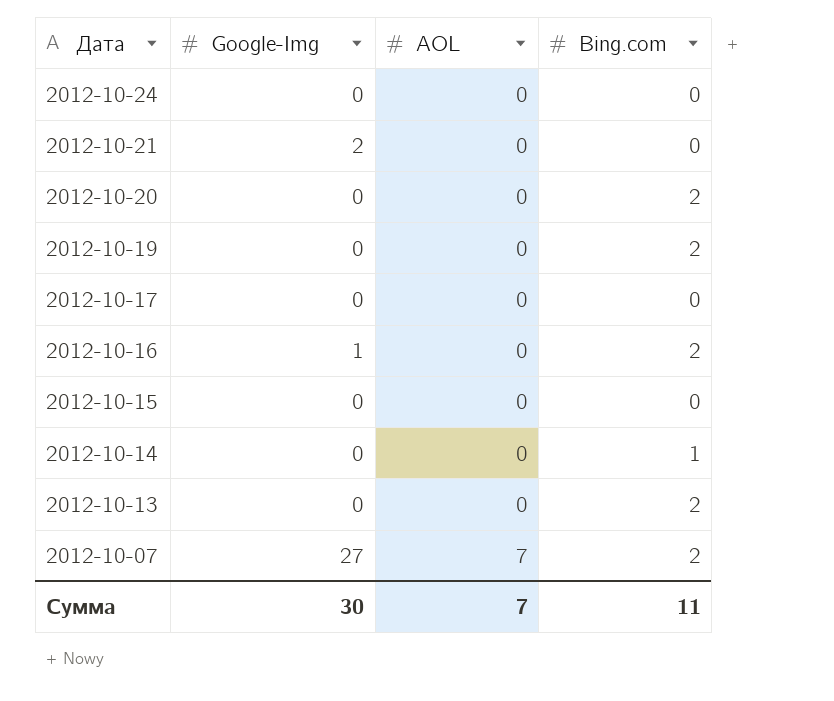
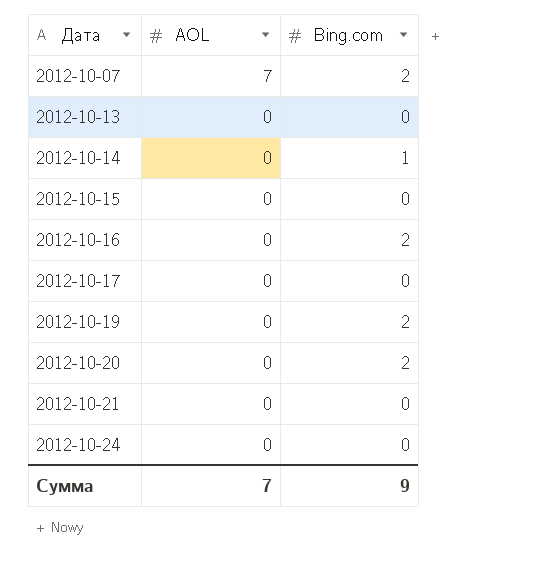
row order: Дата descending -> Дата ascending
column Google-Img | position: 2 -> none
2012-10-13 | Bing.com: 2 -> 0
Сумма | Bing.com: 11 -> 9

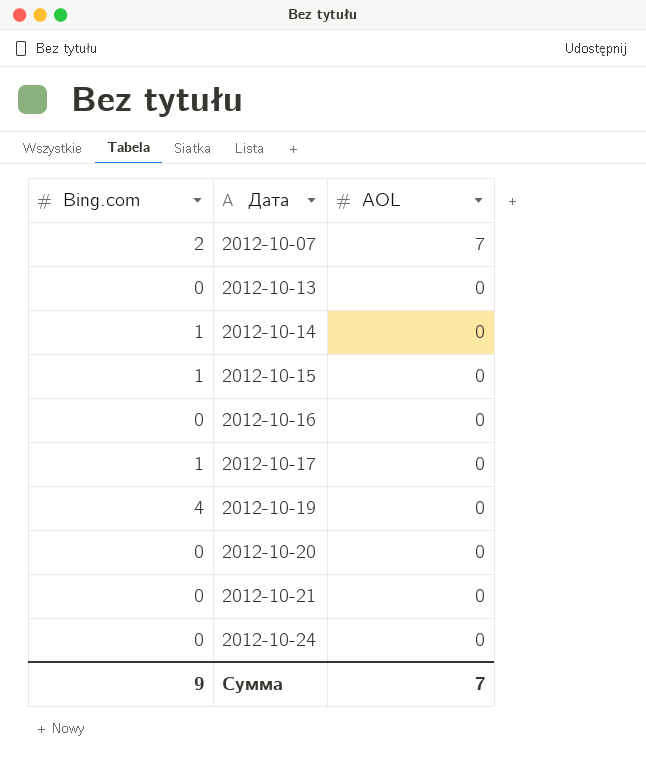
column Bing.com | position: 3 -> 1
2012-10-15 | Bing.com: 0 -> 1
2012-10-16 | Bing.com: 2 -> 0
2012-10-17 | Bing.com: 0 -> 1
2012-10-19 | Bing.com: 2 -> 4
2012-10-20 | Bing.com: 2 -> 0

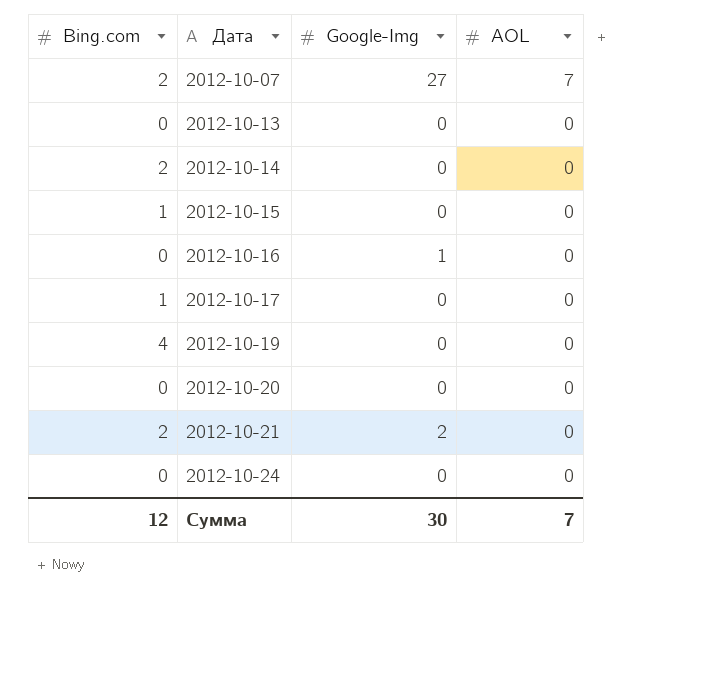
column Google-Img | position: none -> 3
2012-10-14 | Bing.com: 1 -> 2
2012-10-21 | Bing.com: 0 -> 2
Сумма | Bing.com: 9 -> 12

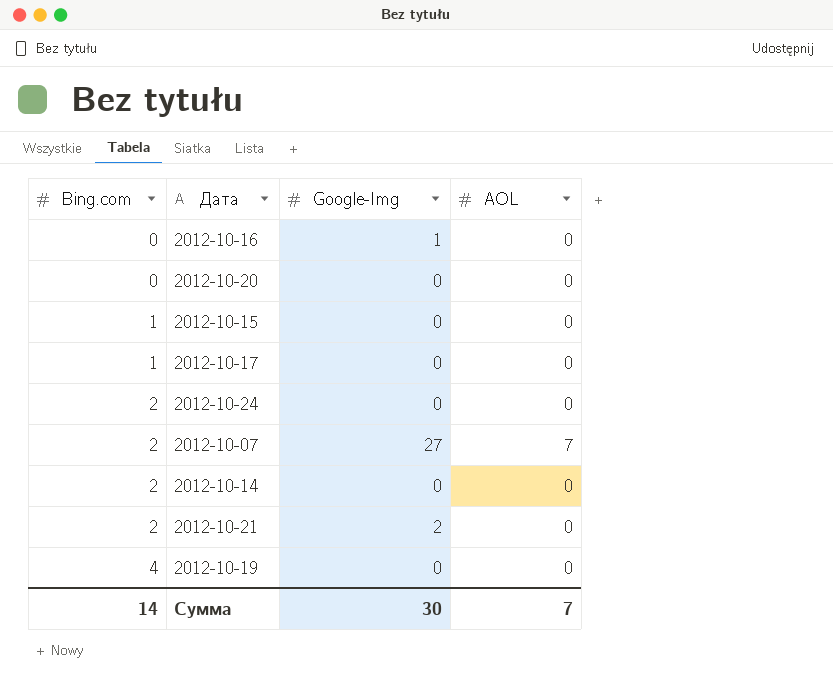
row order: Дата ascending -> Bing.com ascending
row 2012-10-13: 0 | 0 | 0 -> none
2012-10-24 | Bing.com: 0 -> 2
Сумма | Bing.com: 12 -> 14

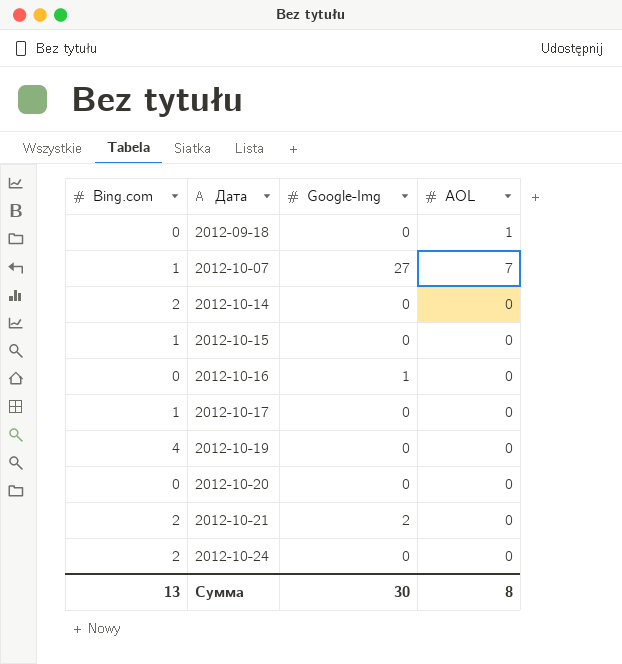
row order: Bing.com ascending -> Дата ascending
row 2012-09-18: none -> 0 | 0 | 1
2012-10-07 | Bing.com: 2 -> 1
Сумма | Bing.com: 14 -> 13
Сумма | AOL: 7 -> 8

